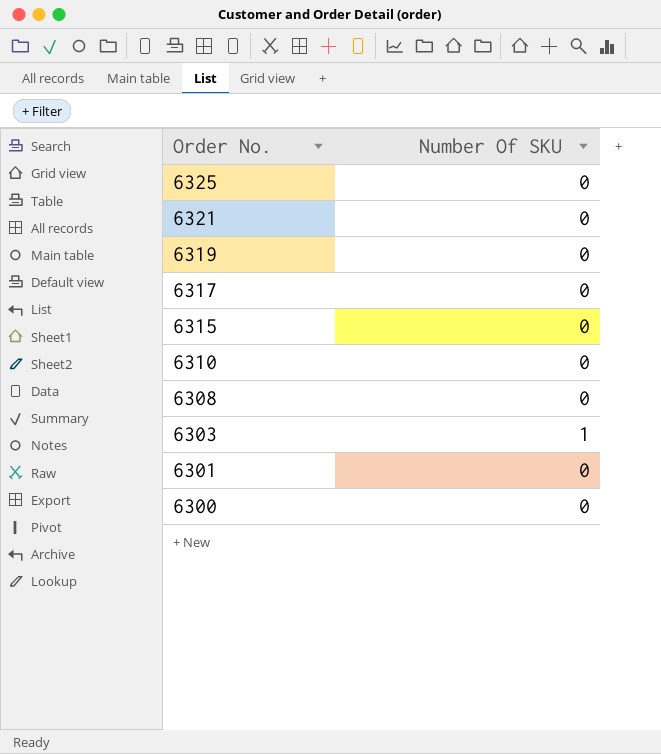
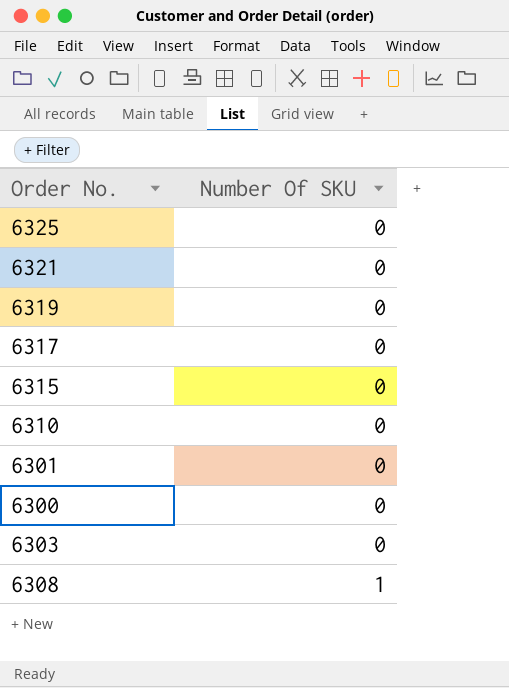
row order: Order No. descending -> Number Of SKU ascending
6303 | Number Of SKU: 1 -> 0
6308 | Number Of SKU: 0 -> 1

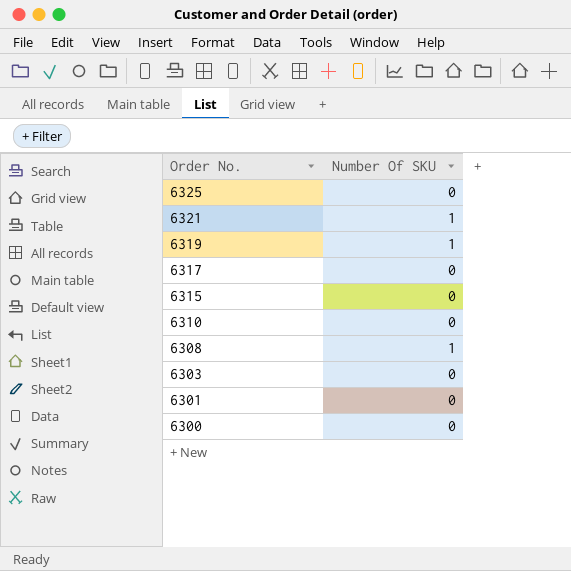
row order: Number Of SKU ascending -> Order No. descending
6321 | Number Of SKU: 0 -> 1
6319 | Number Of SKU: 0 -> 1

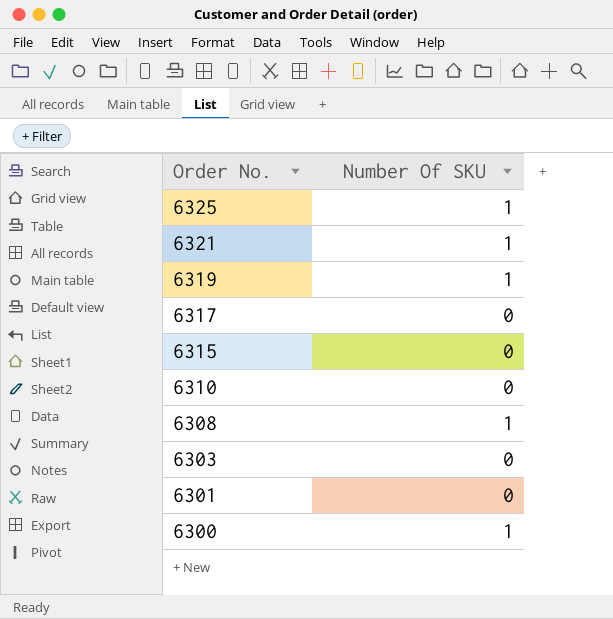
6325 | Number Of SKU: 0 -> 1
6300 | Number Of SKU: 0 -> 1

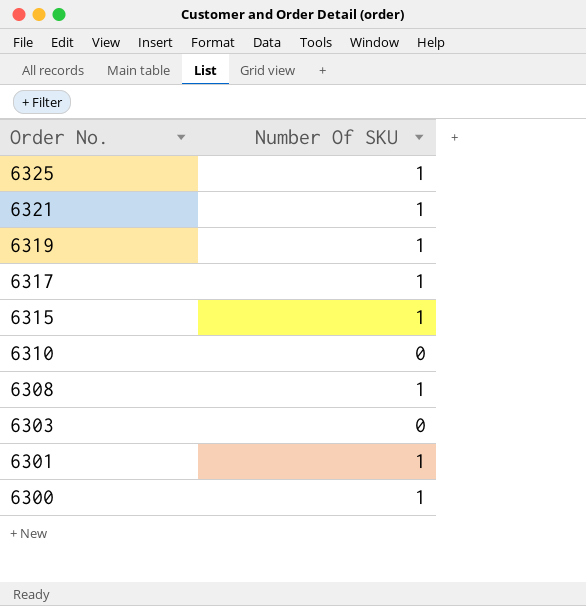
6317 | Number Of SKU: 0 -> 1
6315 | Number Of SKU: 0 -> 1
6301 | Number Of SKU: 0 -> 1

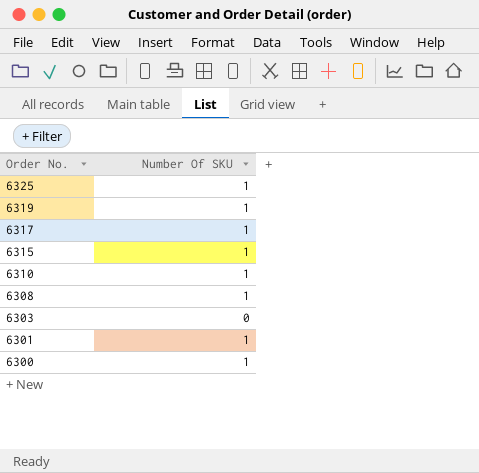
row 6321: 1 -> none
6310 | Number Of SKU: 0 -> 1

